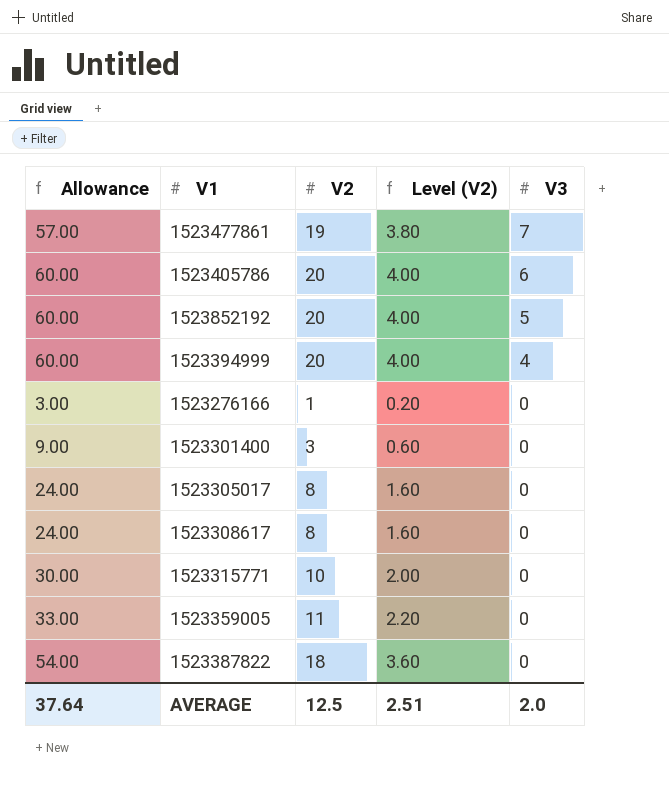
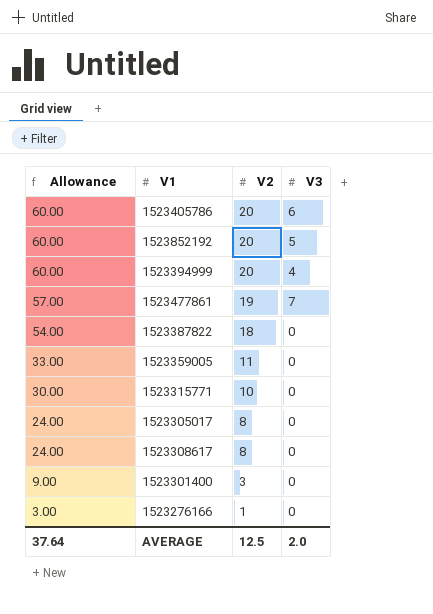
row order: V3 descending -> Allowance descending
column Level (V2) | formula: [V2] * 0.2 -> none

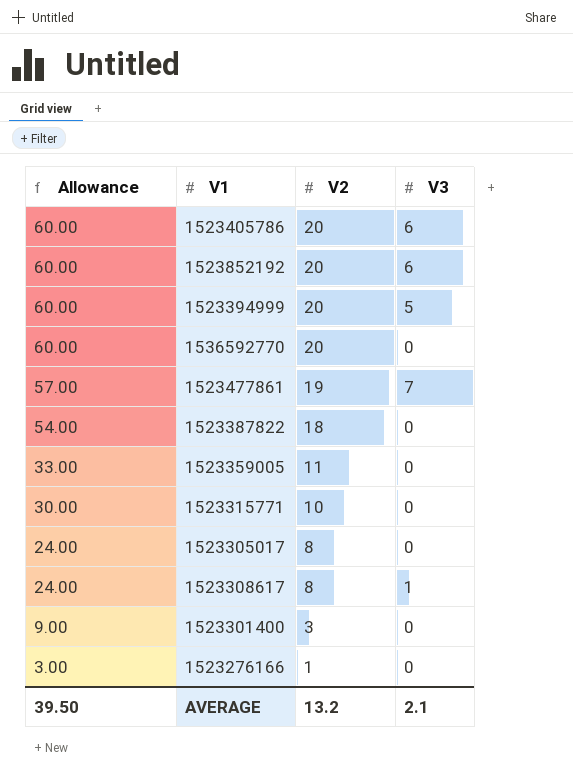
1523852192 | V3: 5 -> 6
1523394999 | V3: 4 -> 5
row 1536592770: none -> 60.00 | 20 | 0
1523308617 | V3: 0 -> 1
AVERAGE | Allowance: 37.64 -> 39.50
AVERAGE | V2: 12.5 -> 13.2
AVERAGE | V3: 2.0 -> 2.1

